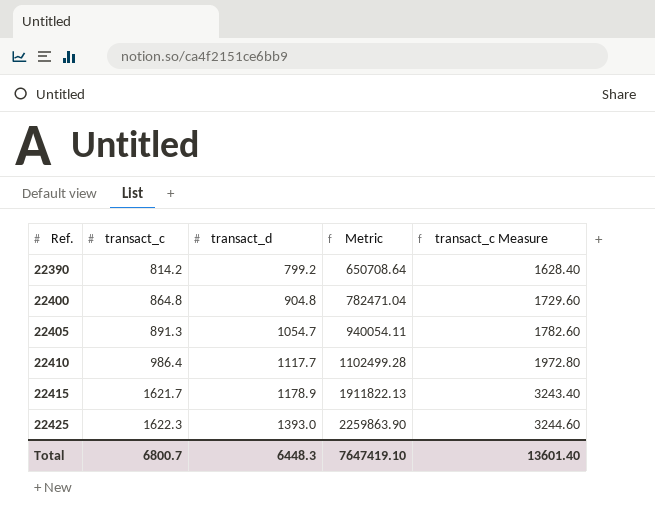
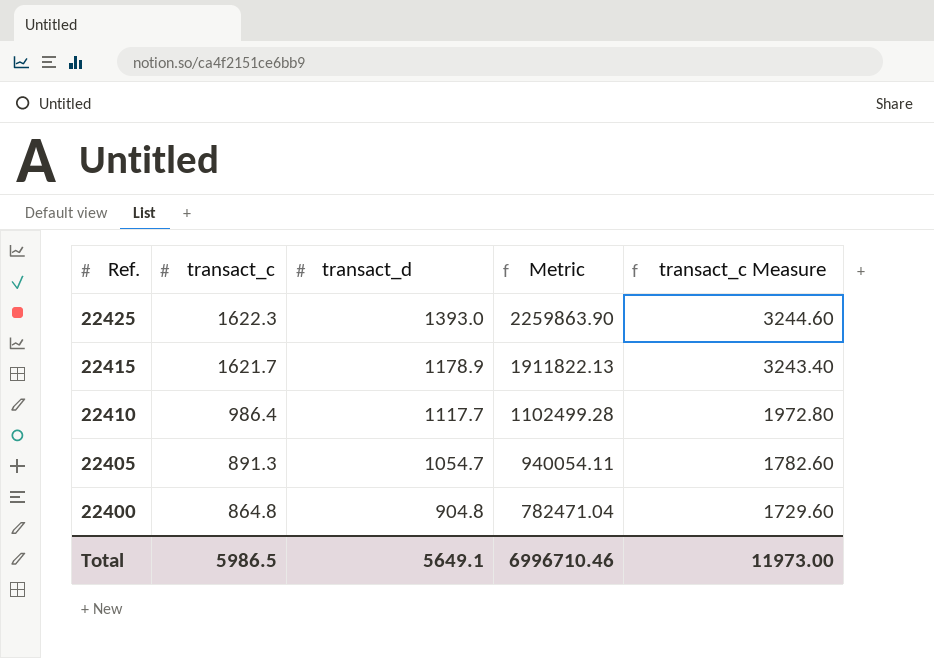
row order: Ref. ascending -> Ref. descending
row 22390: 814.2 | 799.2 | 650708.64 | 1628.40 -> none
Total | transact_c: 6800.7 -> 5986.5
Total | transact_d: 6448.3 -> 5649.1
Total | Metric: 7647419.10 -> 6996710.46
Total | transact_c Measure: 13601.40 -> 11973.00

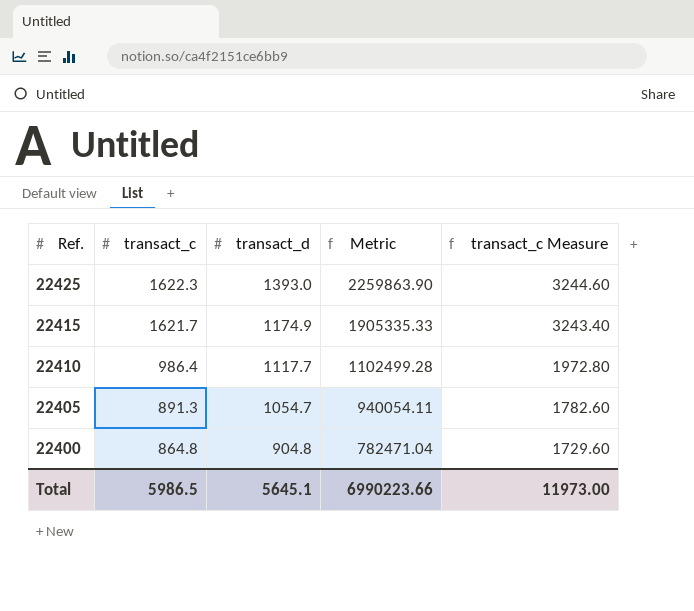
22415 | transact_d: 1178.9 -> 1174.9
22415 | Metric: 1911822.13 -> 1905335.33
Total | transact_d: 5649.1 -> 5645.1
Total | Metric: 6996710.46 -> 6990223.66

